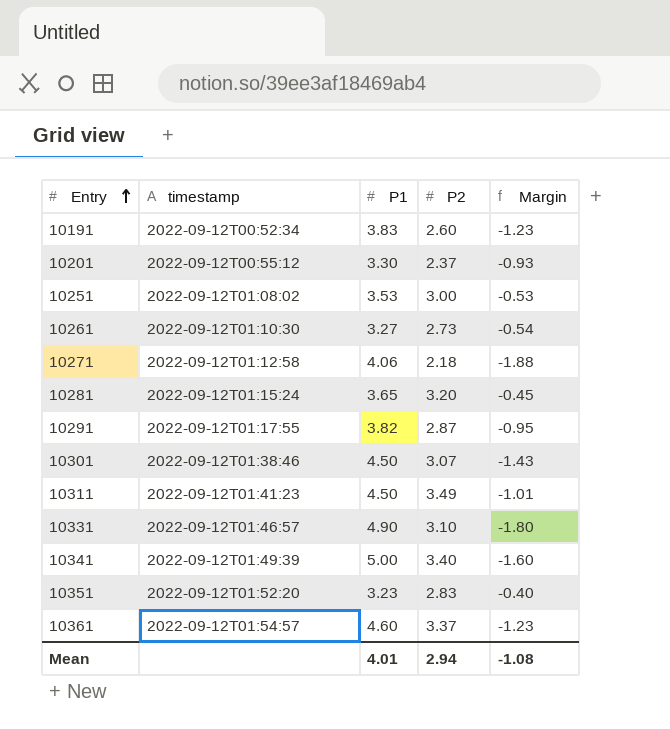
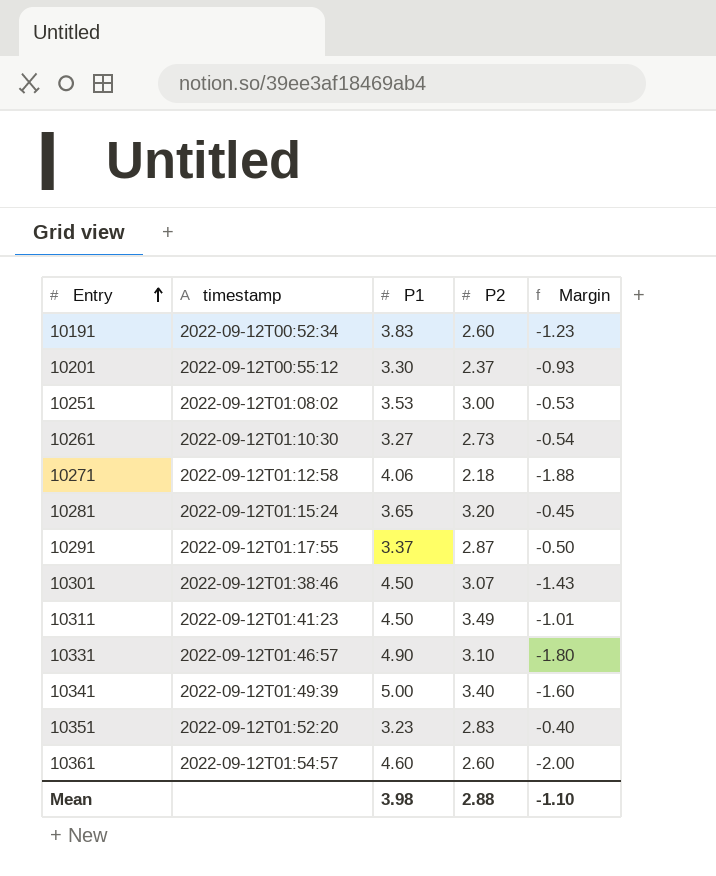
10291 | P1: 3.82 -> 3.37
10291 | Margin: -0.95 -> -0.50
10361 | P2: 3.37 -> 2.60
10361 | Margin: -1.23 -> -2.00
Mean | P1: 4.01 -> 3.98
Mean | P2: 2.94 -> 2.88
Mean | Margin: -1.08 -> -1.10

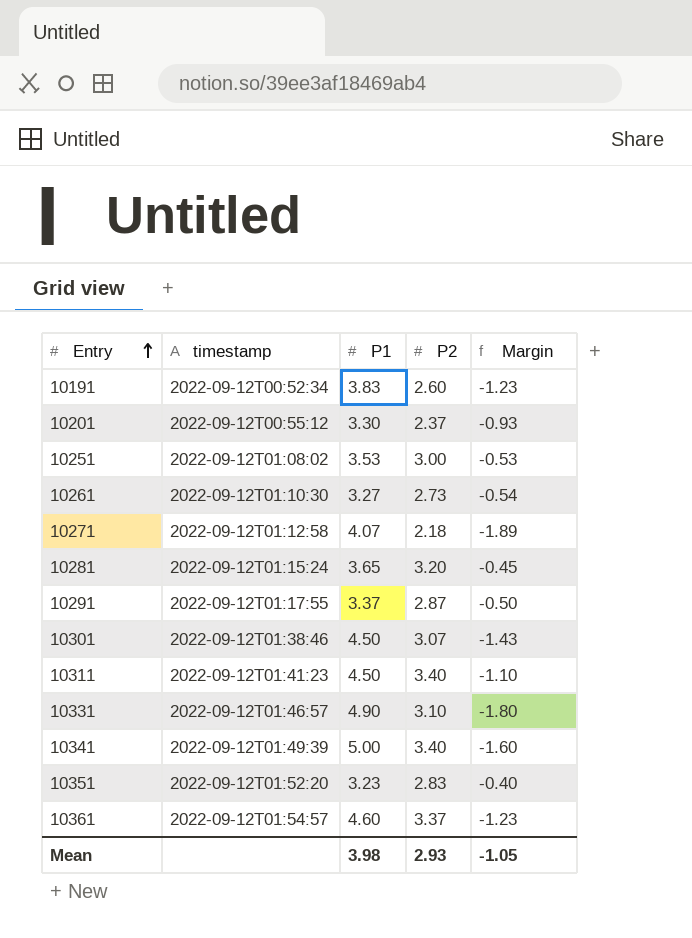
10271 | P1: 4.06 -> 4.07
10271 | Margin: -1.88 -> -1.89
10311 | P2: 3.49 -> 3.40
10311 | Margin: -1.01 -> -1.10
10361 | P2: 2.60 -> 3.37
10361 | Margin: -2.00 -> -1.23
Mean | P2: 2.88 -> 2.93
Mean | Margin: -1.10 -> -1.05

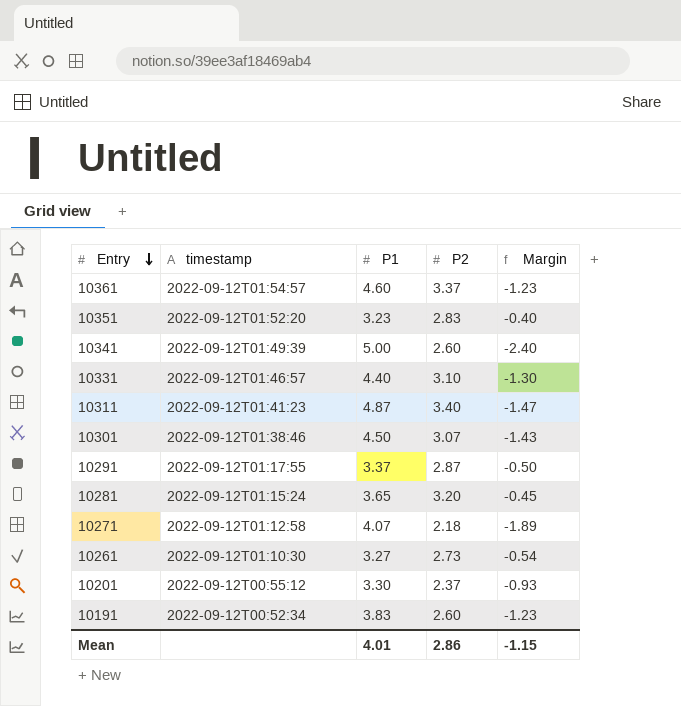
row order: Entry ascending -> Entry descending
row 10251: 2022-09-12T01:08:02 | 3.53 | 3.00 | -0.53 -> none
10341 | P2: 3.40 -> 2.60
10341 | Margin: -1.60 -> -2.40
10331 | P1: 4.90 -> 4.40
10331 | Margin: -1.80 -> -1.30
10311 | P1: 4.50 -> 4.87
10311 | Margin: -1.10 -> -1.47
Mean | P1: 3.98 -> 4.01
Mean | P2: 2.93 -> 2.86
Mean | Margin: -1.05 -> -1.15

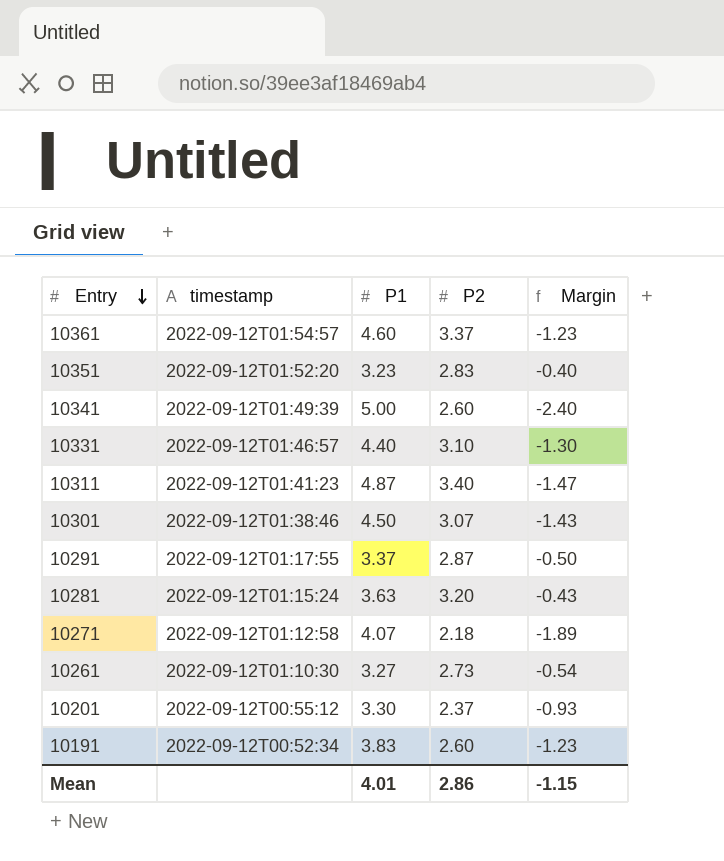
10281 | P1: 3.65 -> 3.63
10281 | Margin: -0.45 -> -0.43

